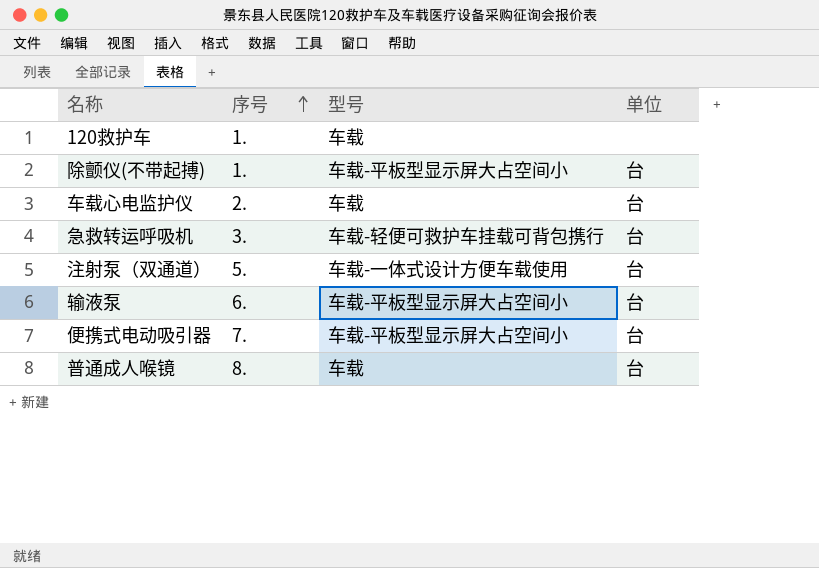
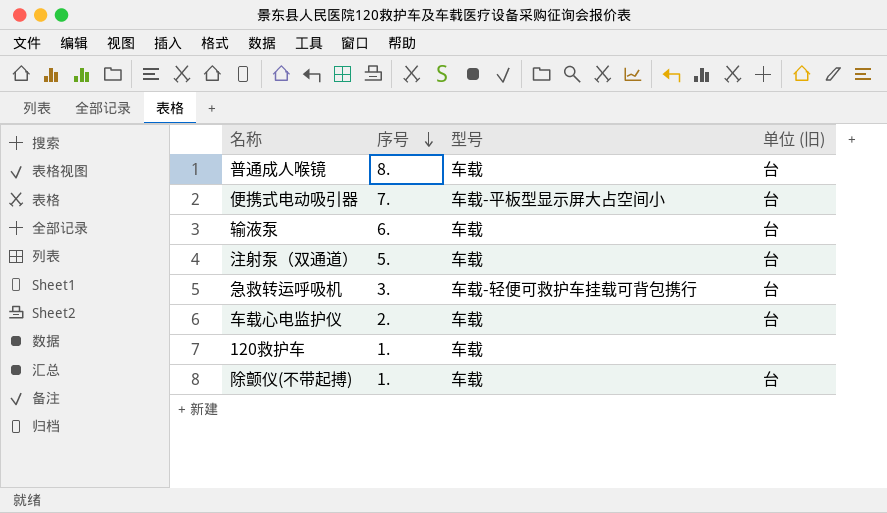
row order: 序号 ascending -> 序号 descending
column name: 单位 -> 单位 (旧)
输液泵 | 型号: 车载-平板型显示屏大占空间小 -> 车载
注射泵（双通道） | 型号: 车载-一体式设计方便车载使用 -> 车载
除颤仪(不带起搏) | 型号: 车载-平板型显示屏大占空间小 -> 车载

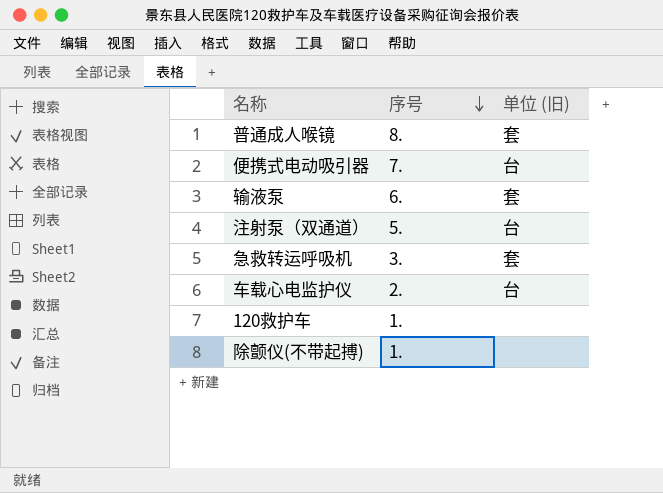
column 型号 | position: 3 -> none
普通成人喉镜 | 单位 (旧): 台 -> 套
输液泵 | 单位 (旧): 台 -> 套
急救转运呼吸机 | 单位 (旧): 台 -> 套
除颤仪(不带起搏) | 单位 (旧): 台 -> none

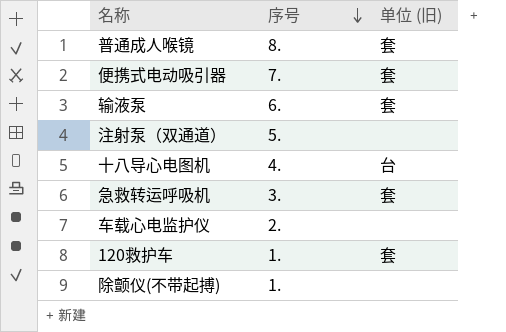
便携式电动吸引器 | 单位 (旧): 台 -> 套
注射泵（双通道） | 单位 (旧): 台 -> none
row 十八导心电图机: none -> 4. | 台
车载心电监护仪 | 单位 (旧): 台 -> none
120救护车 | 单位 (旧): none -> 套

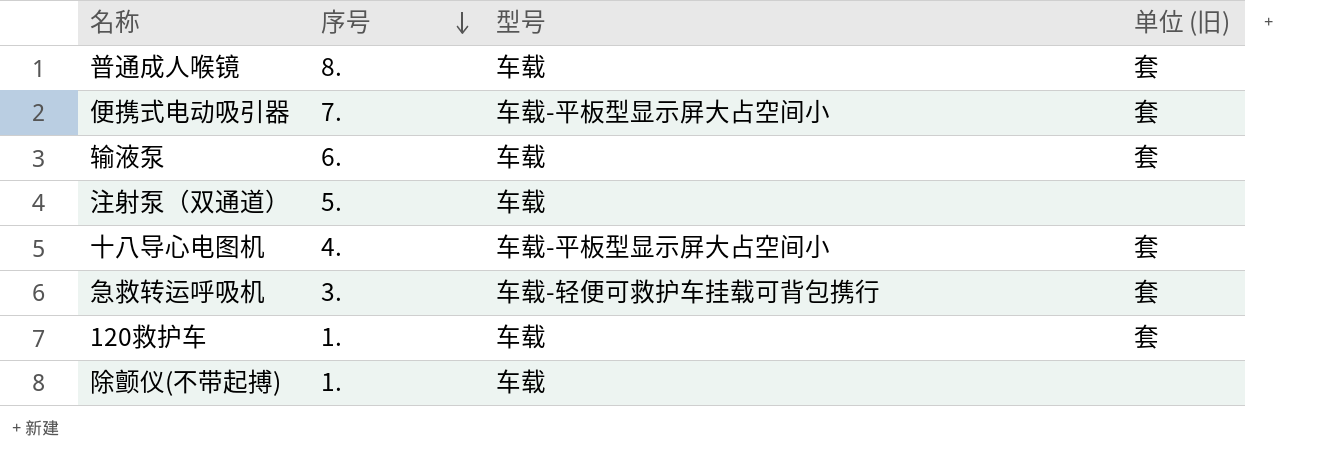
column 型号 | position: none -> 3
row 车载心电监护仪: 2. | none -> none
十八导心电图机 | 单位 (旧): 台 -> 套

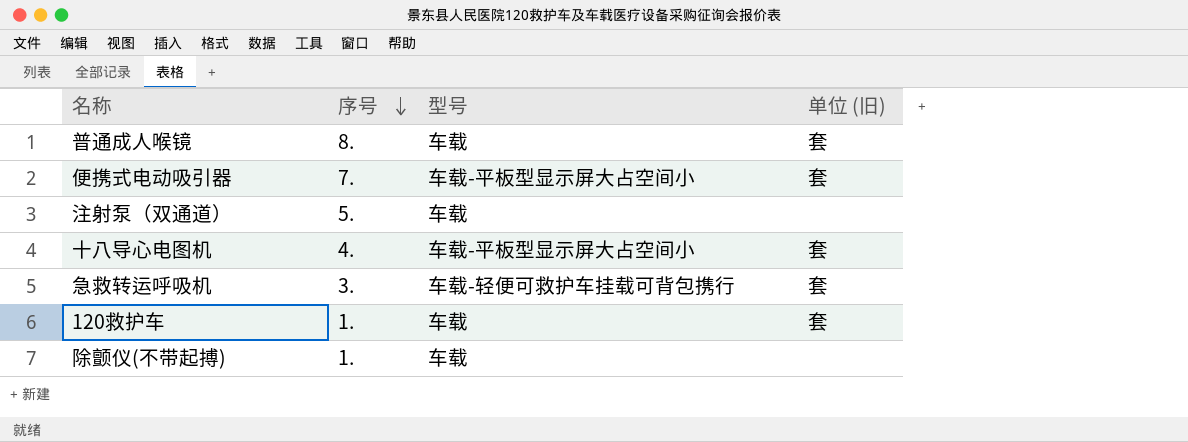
row 输液泵: 6. | 车载 | 套 -> none

